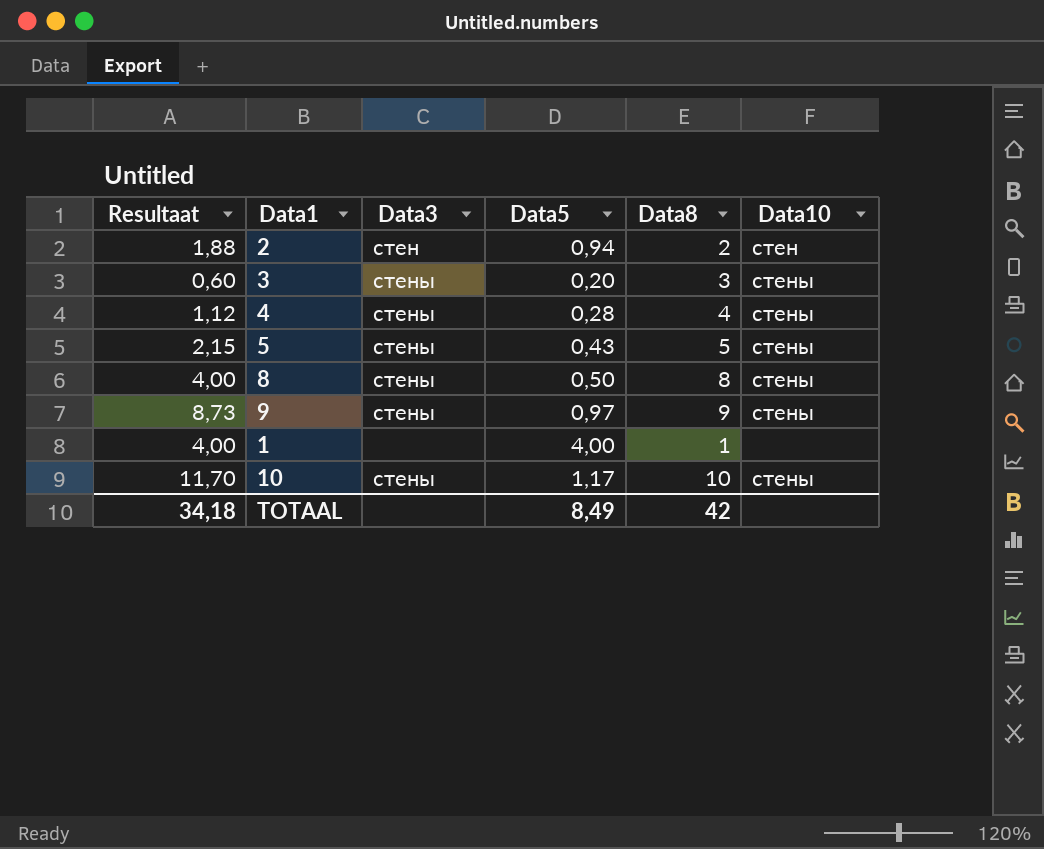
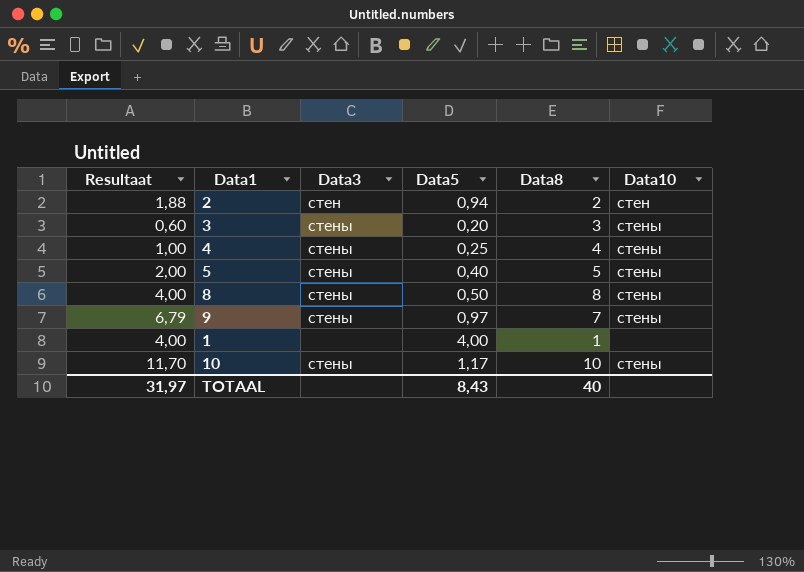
4 | Resultaat: 1,12 -> 1,00
4 | Data5: 0,28 -> 0,25
5 | Resultaat: 2,15 -> 2,00
5 | Data5: 0,43 -> 0,40
9 | Resultaat: 8,73 -> 6,79
9 | Data8: 9 -> 7
TOTAAL | Resultaat: 34,18 -> 31,97
TOTAAL | Data5: 8,49 -> 8,43
TOTAAL | Data8: 42 -> 40

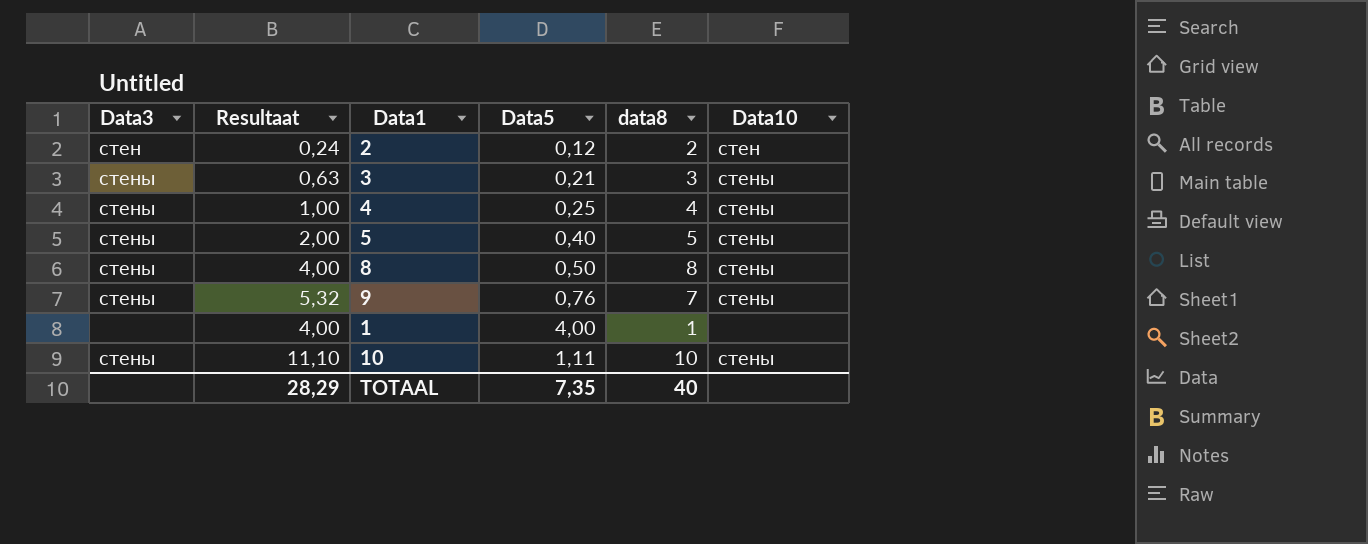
column Data3 | position: 3 -> 1
column name: Data8 -> data8
2 | Resultaat: 1,88 -> 0,24
2 | Data5: 0,94 -> 0,12
3 | Resultaat: 0,60 -> 0,63
3 | Data5: 0,20 -> 0,21
9 | Resultaat: 6,79 -> 5,32
9 | Data5: 0,97 -> 0,76
10 | Resultaat: 11,70 -> 11,10
10 | Data5: 1,17 -> 1,11
TOTAAL | Resultaat: 31,97 -> 28,29
TOTAAL | Data5: 8,43 -> 7,35

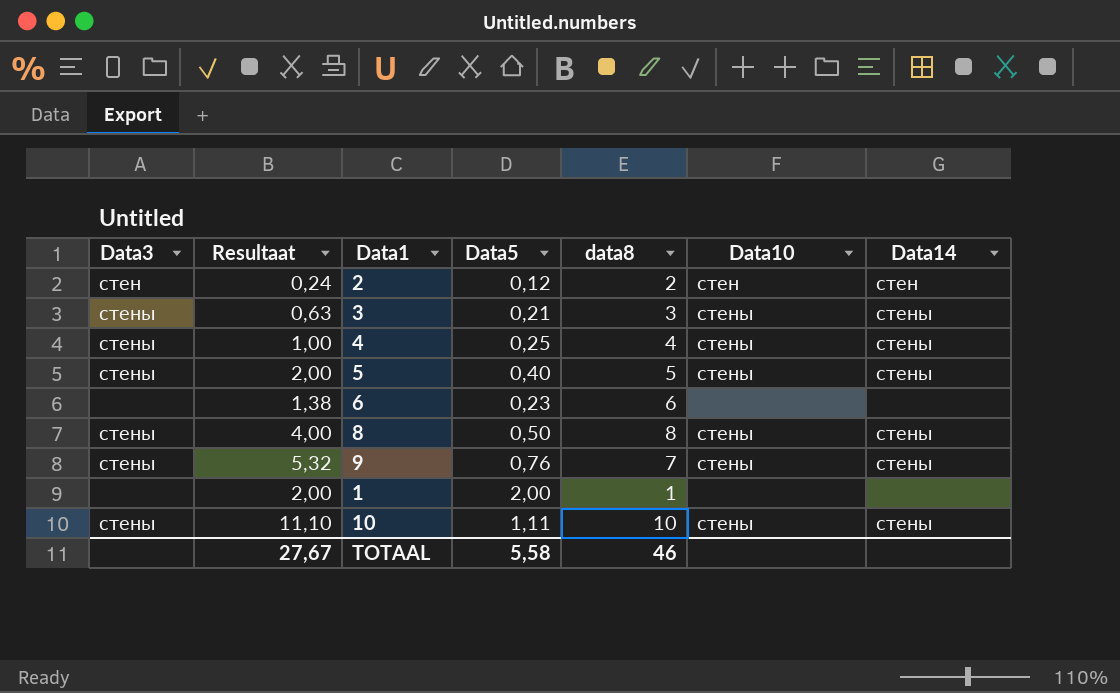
column Data14 | position: none -> 7
row 6: none -> none | 1,38 | 0,23 | 6 | none | none
1 | Resultaat: 4,00 -> 2,00
1 | Data5: 4,00 -> 2,00
TOTAAL | Resultaat: 28,29 -> 27,67
TOTAAL | Data5: 7,35 -> 5,58
TOTAAL | data8: 40 -> 46

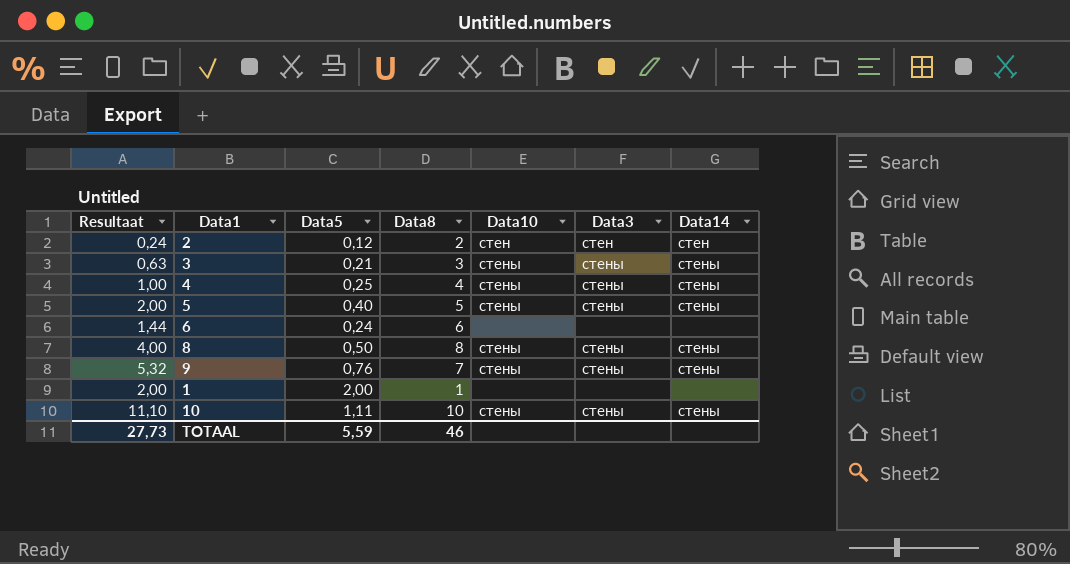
column name: data8 -> Data8
column Data3 | position: 1 -> 6
6 | Resultaat: 1,38 -> 1,44
6 | Data5: 0,23 -> 0,24
TOTAAL | Resultaat: 27,67 -> 27,73
TOTAAL | Data5: 5,58 -> 5,59

